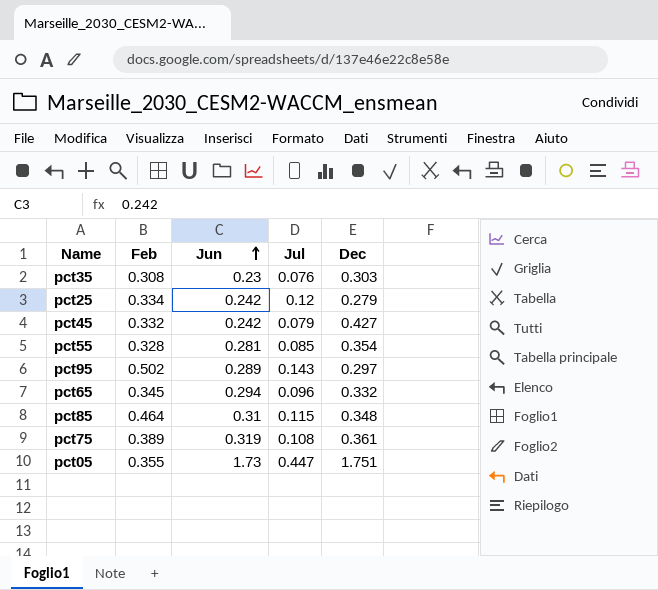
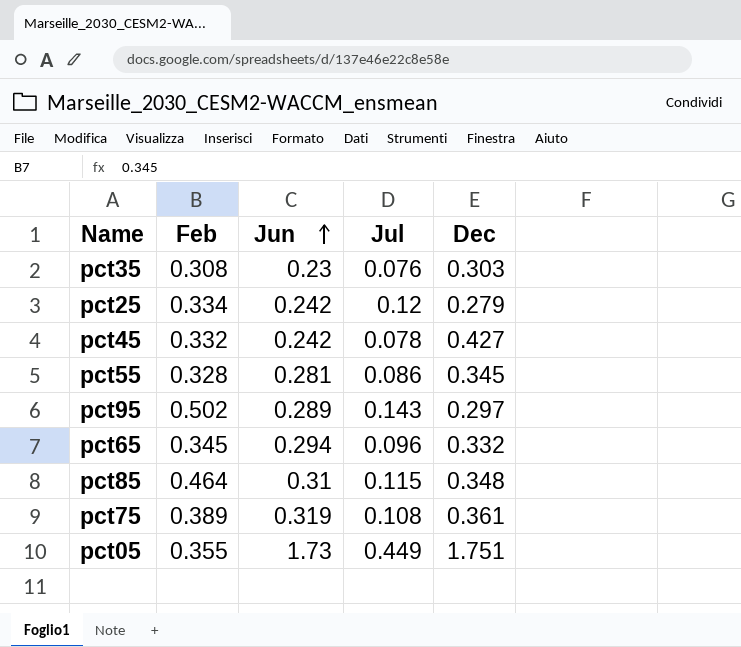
pct45 | Jul: 0.079 -> 0.078
pct55 | Jul: 0.085 -> 0.086
pct55 | Dec: 0.354 -> 0.345
pct05 | Jul: 0.447 -> 0.449

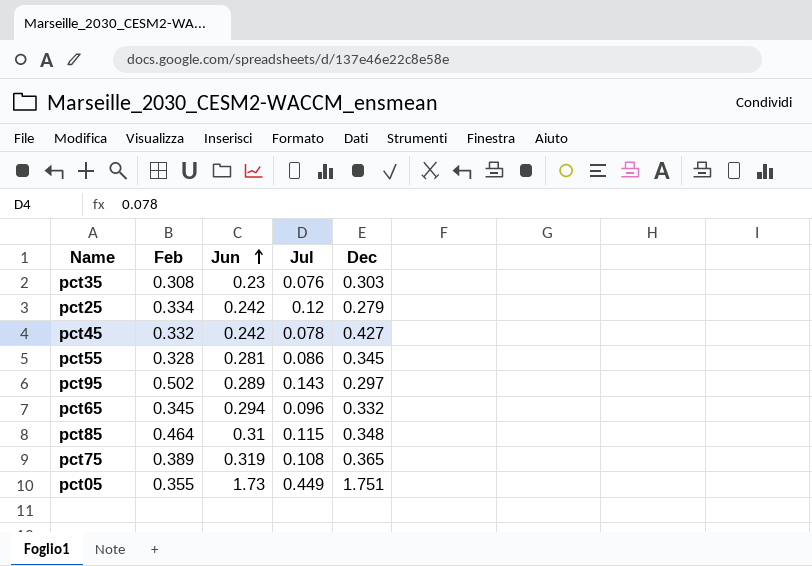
pct75 | Dec: 0.361 -> 0.365

